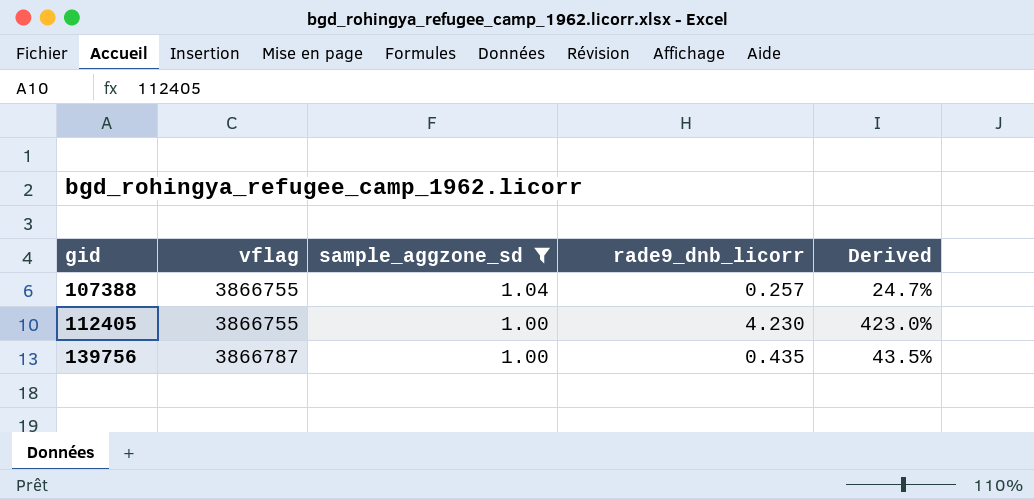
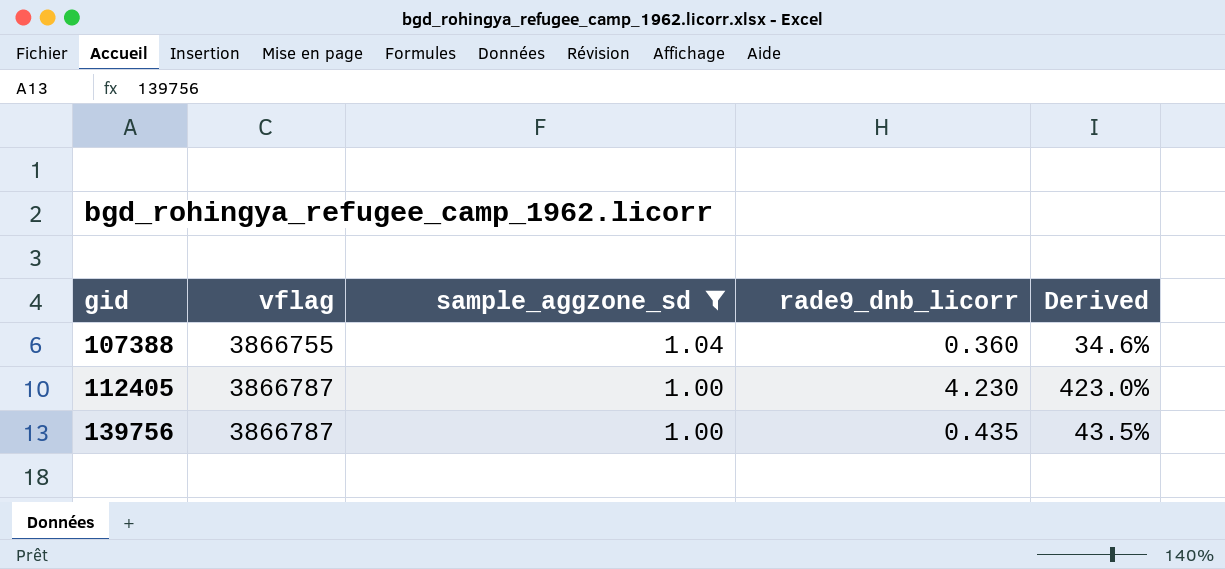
107388 | rade9_dnb_licorr: 0.257 -> 0.360
107388 | Derived: 24.7% -> 34.6%
112405 | vflag: 3866755 -> 3866787

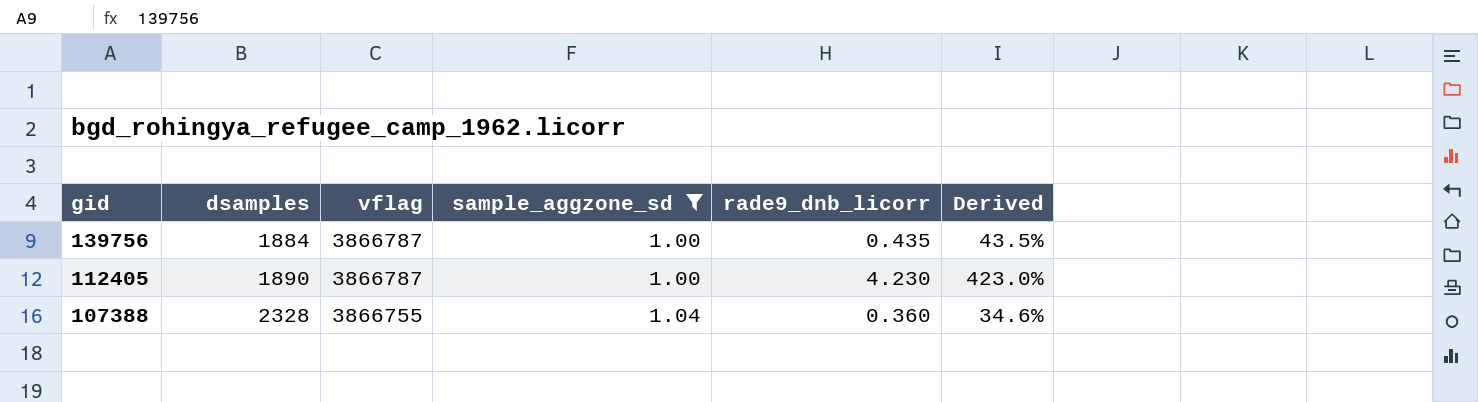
row order: gid ascending -> gid descending
column dsamples | position: none -> 2

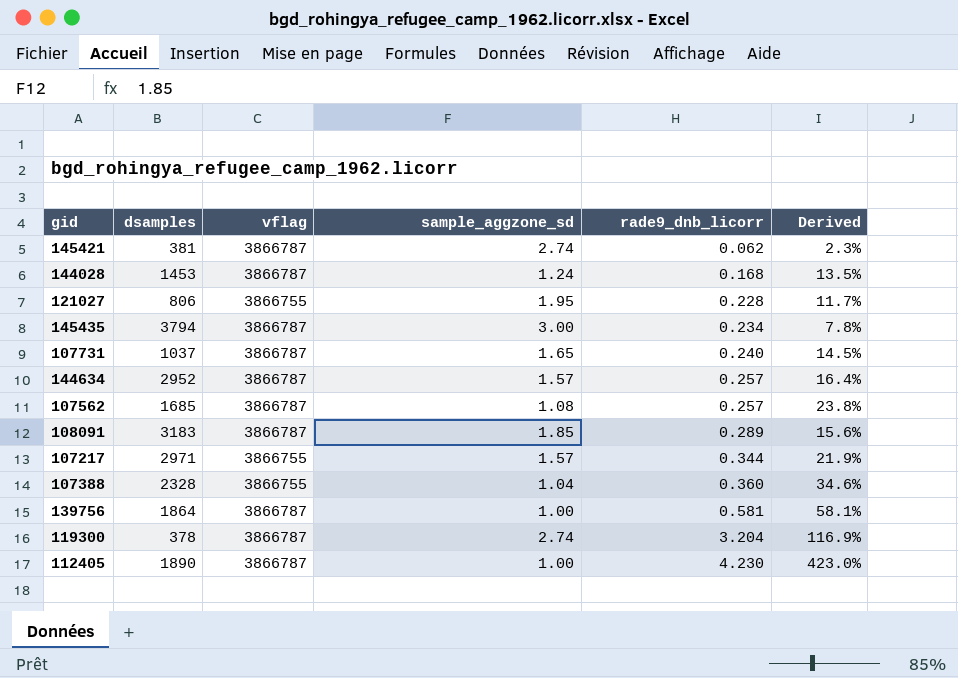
filter: sample_aggzone_sd <= 1.04 -> none
row order: gid descending -> rade9_dnb_licorr ascending
139756 | dsamples: 1884 -> 1864
139756 | rade9_dnb_licorr: 0.435 -> 0.581
139756 | Derived: 43.5% -> 58.1%

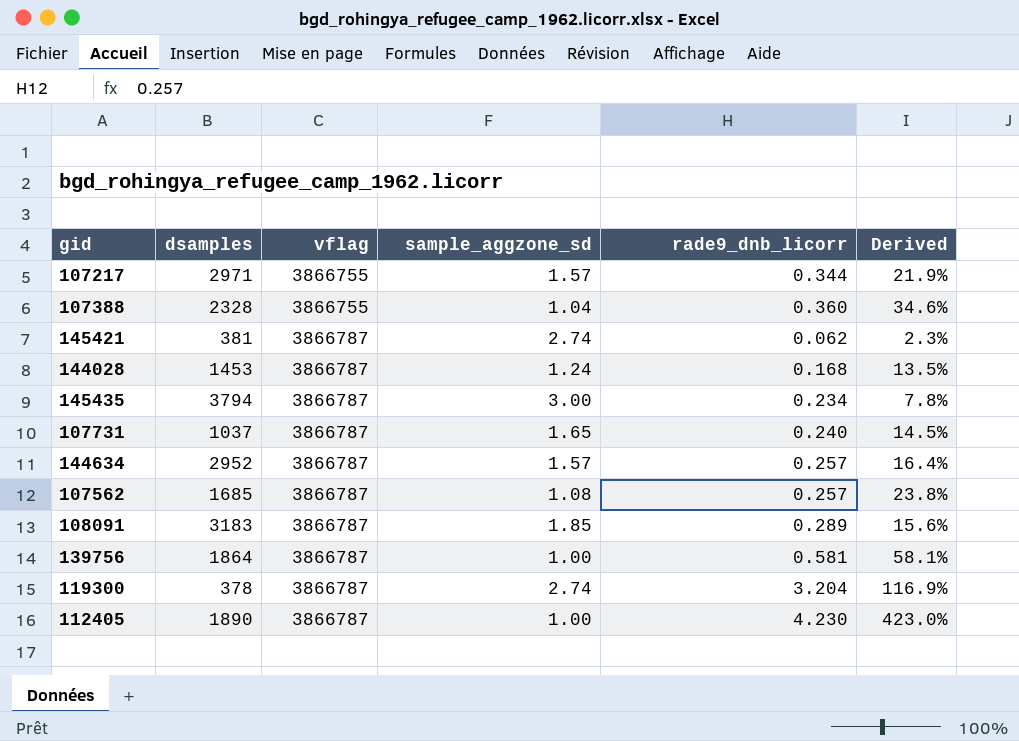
row order: rade9_dnb_licorr ascending -> vflag ascending
row 121027: 806 | 3866755 | 1.95 | 0.228 | 11.7% -> none

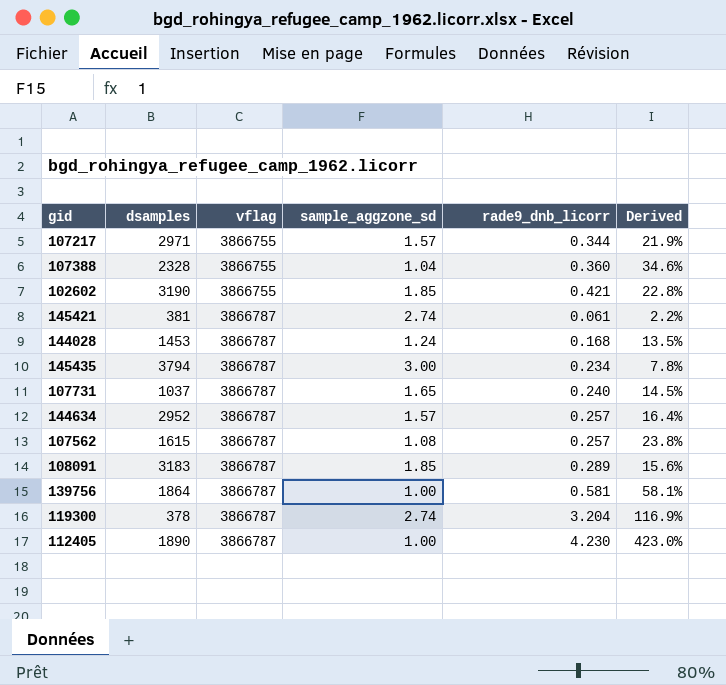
row 102602: none -> 3190 | 3866755 | 1.85 | 0.421 | 22.8%
145421 | rade9_dnb_licorr: 0.062 -> 0.061
145421 | Derived: 2.3% -> 2.2%
107562 | dsamples: 1685 -> 1615

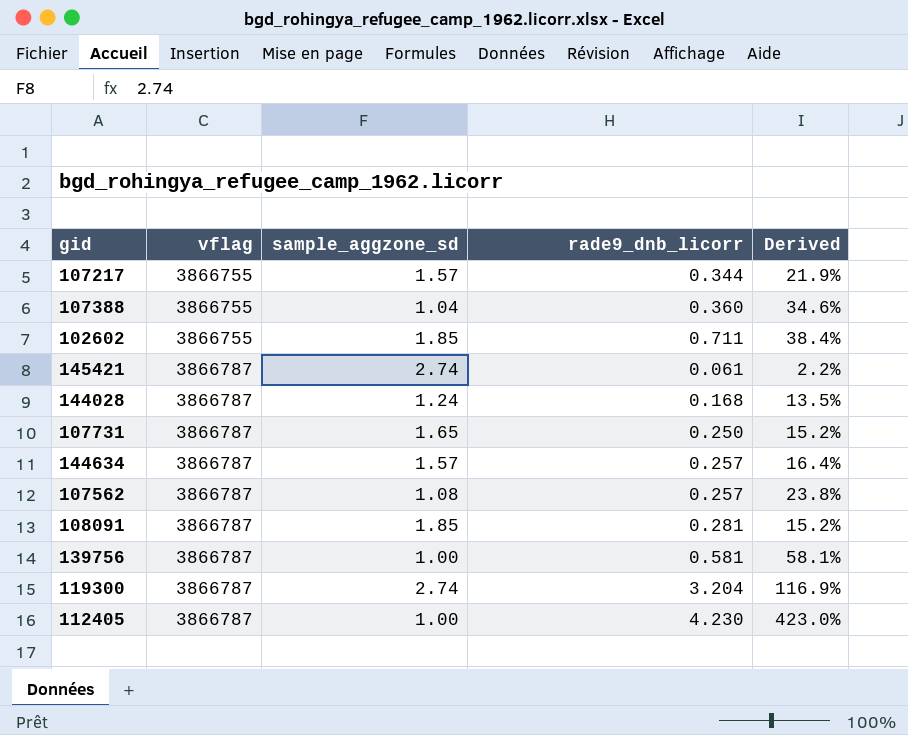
column dsamples | position: 2 -> none
row 145435: 3794 | 3866787 | 3.00 | 0.234 | 7.8% -> none
102602 | rade9_dnb_licorr: 0.421 -> 0.711
102602 | Derived: 22.8% -> 38.4%
107731 | rade9_dnb_licorr: 0.240 -> 0.250
107731 | Derived: 14.5% -> 15.2%
108091 | rade9_dnb_licorr: 0.289 -> 0.281
108091 | Derived: 15.6% -> 15.2%

